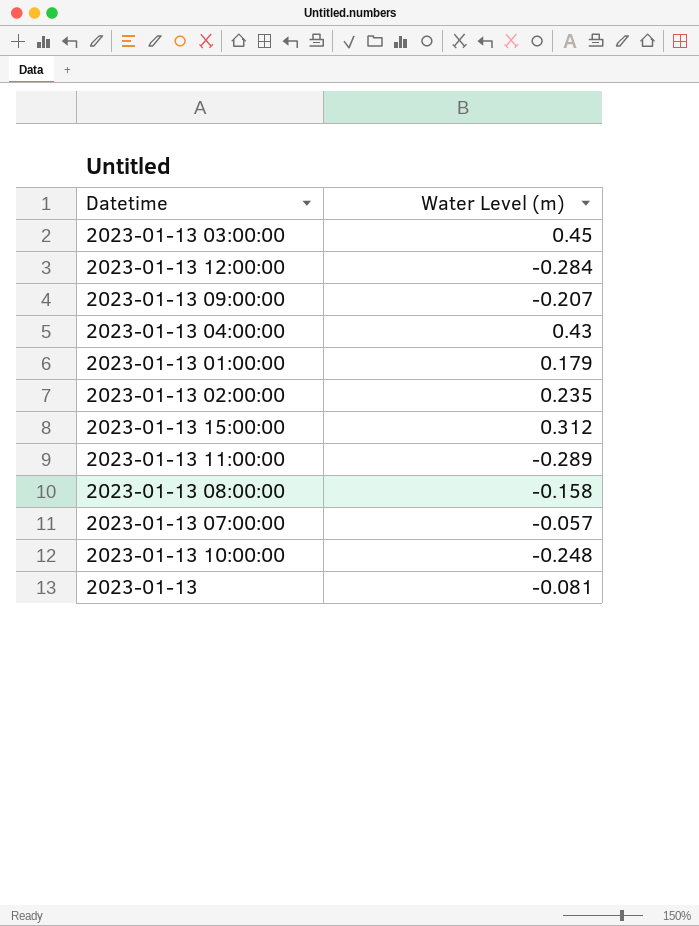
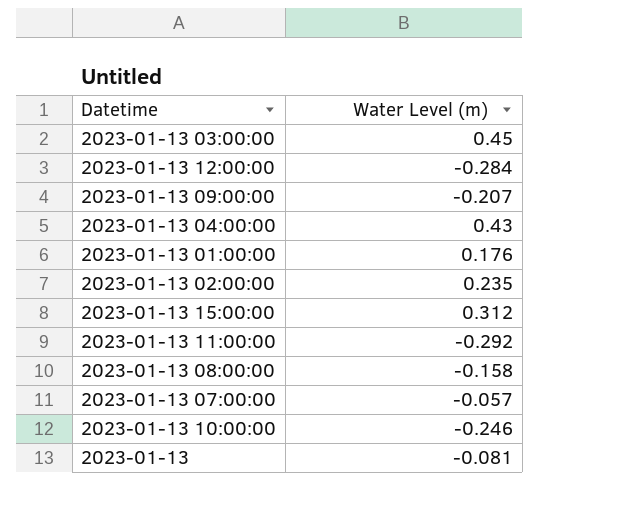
2023-01-13 01:00:00 | Water Level (m): 0.179 -> 0.176
2023-01-13 11:00:00 | Water Level (m): -0.289 -> -0.292
2023-01-13 10:00:00 | Water Level (m): -0.248 -> -0.246

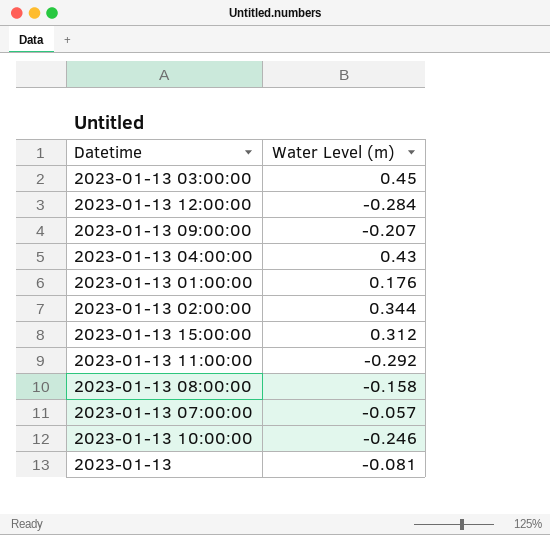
2023-01-13 02:00:00 | Water Level (m): 0.235 -> 0.344

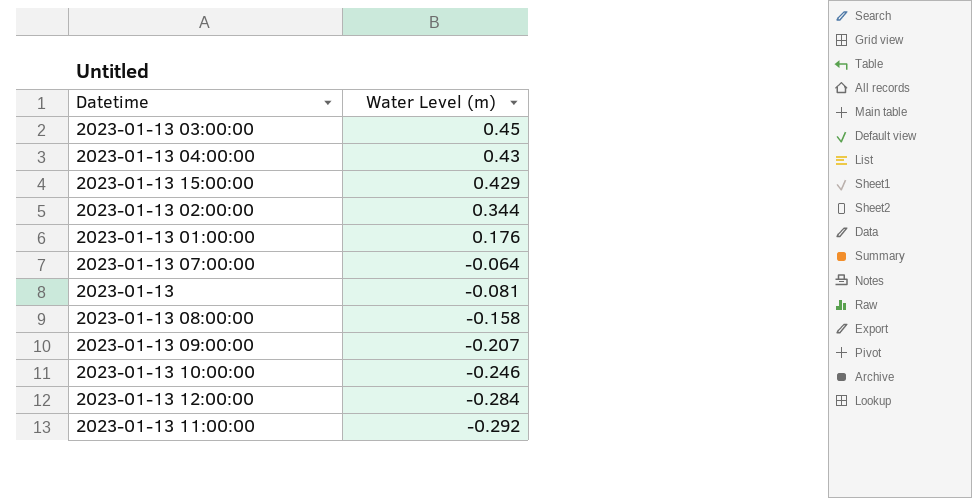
row order: none -> Water Level (m) descending
2023-01-13 15:00:00 | Water Level (m): 0.312 -> 0.429
2023-01-13 07:00:00 | Water Level (m): -0.057 -> -0.064

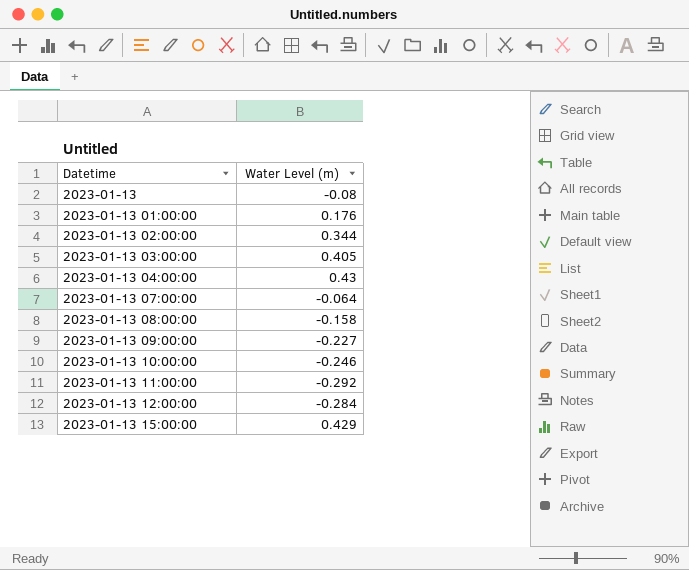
row order: Water Level (m) descending -> Datetime ascending
2023-01-13 | Water Level (m): -0.081 -> -0.08
2023-01-13 03:00:00 | Water Level (m): 0.45 -> 0.405
2023-01-13 09:00:00 | Water Level (m): -0.207 -> -0.227

